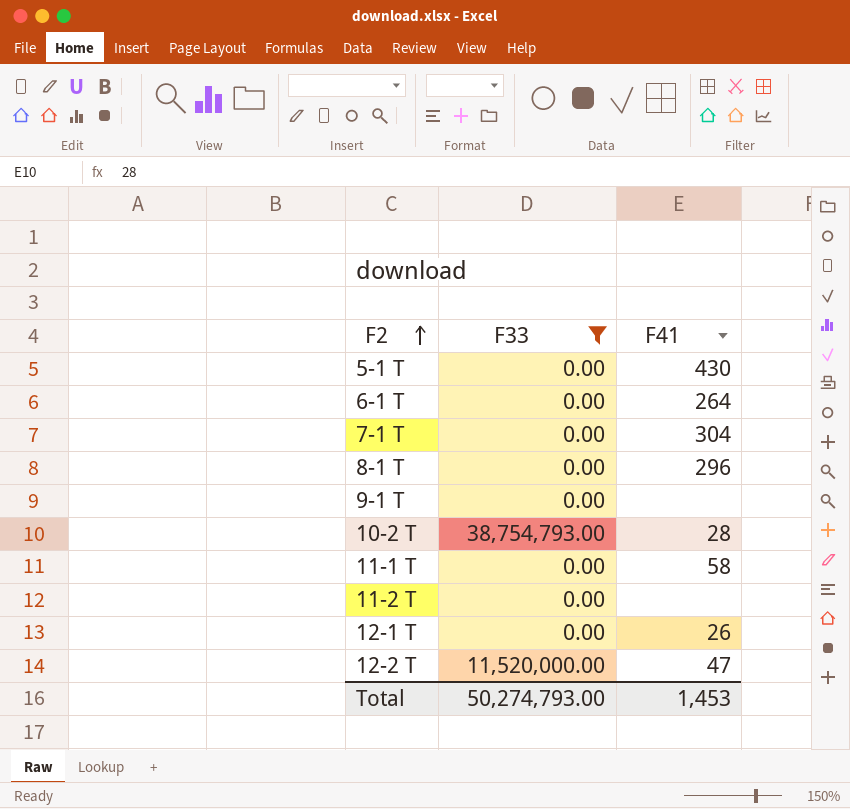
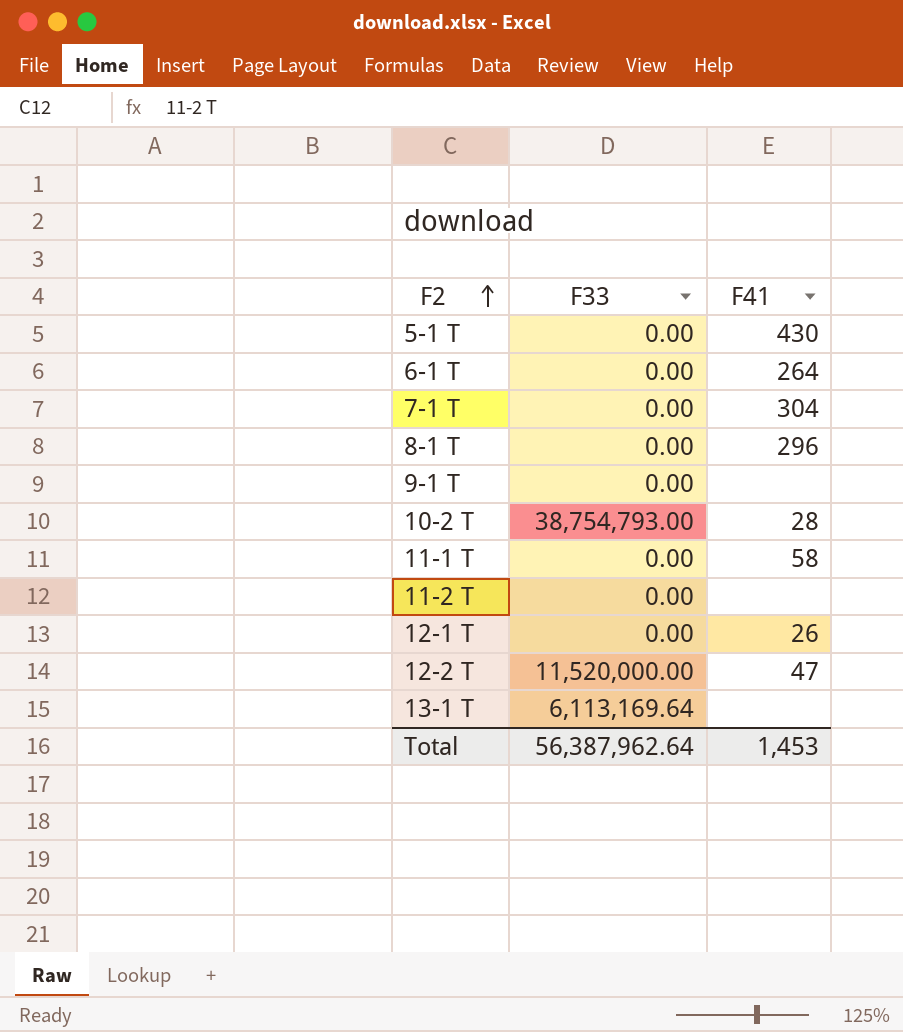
filter: F33 != 6,113,169.64 -> none
Total | F33: 50,274,793.00 -> 56,387,962.64

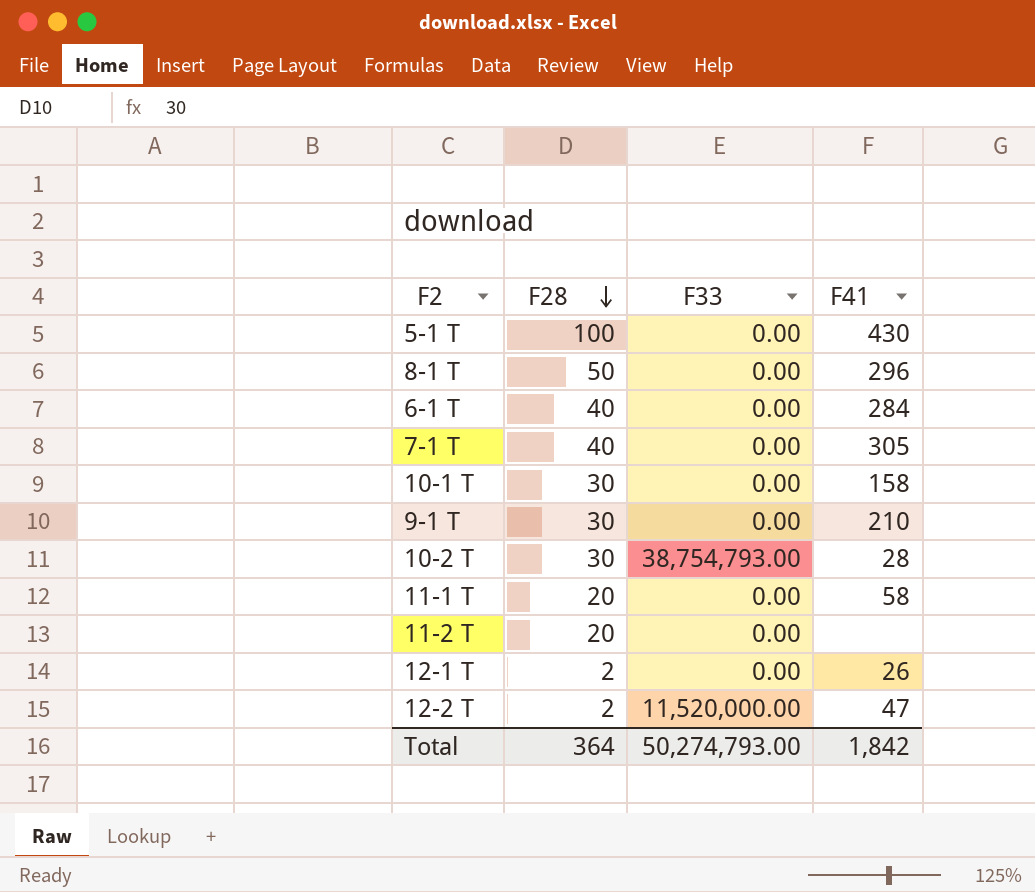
row order: F2 ascending -> F28 descending
column F28 | position: none -> 2
row 13-1 Т: 6,113,169.64 | none -> none
6-1 Т | F41: 264 -> 284
7-1 Т | F41: 304 -> 305
row 10-1 Т: none -> 30 | 0.00 | 158
9-1 Т | F41: none -> 210
Total | F33: 56,387,962.64 -> 50,274,793.00
Total | F41: 1,453 -> 1,842

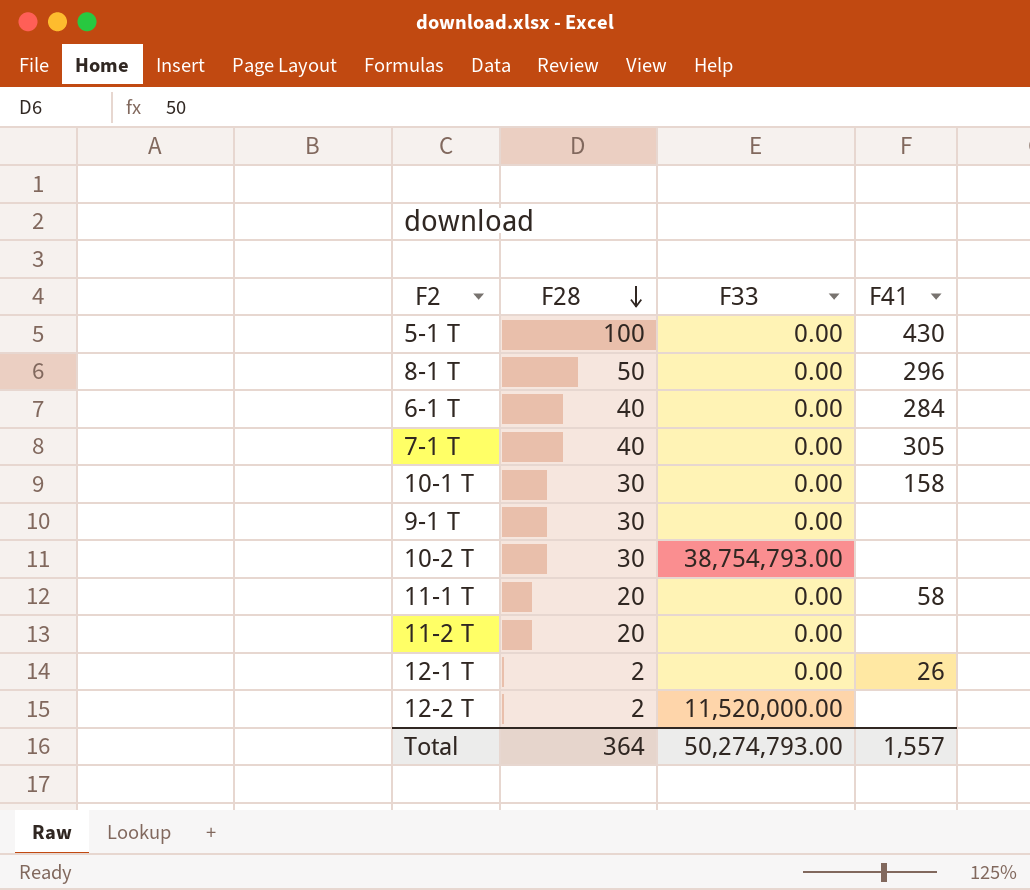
9-1 Т | F41: 210 -> none
10-2 Т | F41: 28 -> none
12-2 Т | F41: 47 -> none
Total | F41: 1,842 -> 1,557

